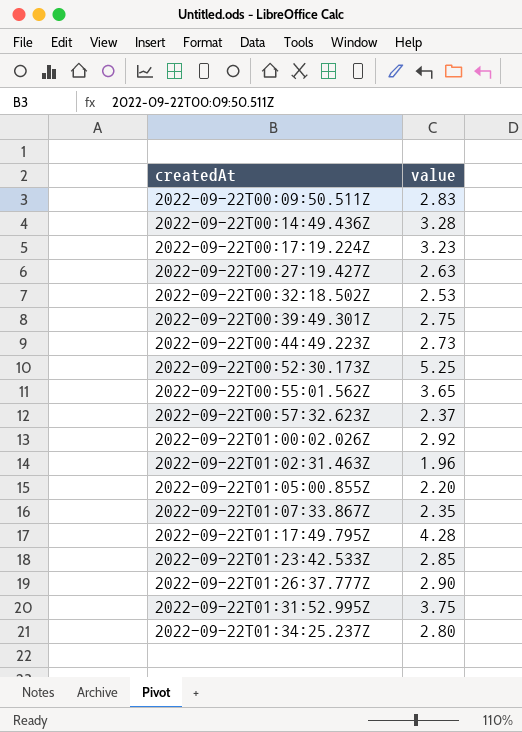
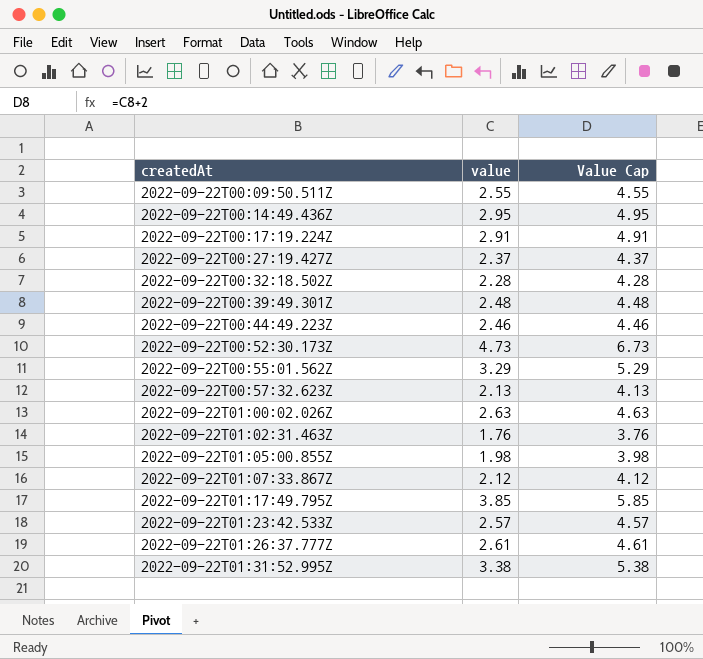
column Value Cap | formula: none -> [value] + 2
row 2022-09-22T01:34:25.237Z: 2.80 -> none
2022-09-22T00:09:50.511Z | value: 2.83 -> 2.55
2022-09-22T00:14:49.436Z | value: 3.28 -> 2.95
2022-09-22T00:17:19.224Z | value: 3.23 -> 2.91
2022-09-22T00:27:19.427Z | value: 2.63 -> 2.37
2022-09-22T00:32:18.502Z | value: 2.53 -> 2.28
2022-09-22T00:39:49.301Z | value: 2.75 -> 2.48
2022-09-22T00:44:49.223Z | value: 2.73 -> 2.46
2022-09-22T00:52:30.173Z | value: 5.25 -> 4.73
2022-09-22T00:55:01.562Z | value: 3.65 -> 3.29
2022-09-22T00:57:32.623Z | value: 2.37 -> 2.13
2022-09-22T01:00:02.026Z | value: 2.92 -> 2.63
2022-09-22T01:02:31.463Z | value: 1.96 -> 1.76
2022-09-22T01:05:00.855Z | value: 2.20 -> 1.98
2022-09-22T01:07:33.867Z | value: 2.35 -> 2.12
2022-09-22T01:17:49.795Z | value: 4.28 -> 3.85
2022-09-22T01:23:42.533Z | value: 2.85 -> 2.57
2022-09-22T01:26:37.777Z | value: 2.90 -> 2.61
2022-09-22T01:31:52.995Z | value: 3.75 -> 3.38

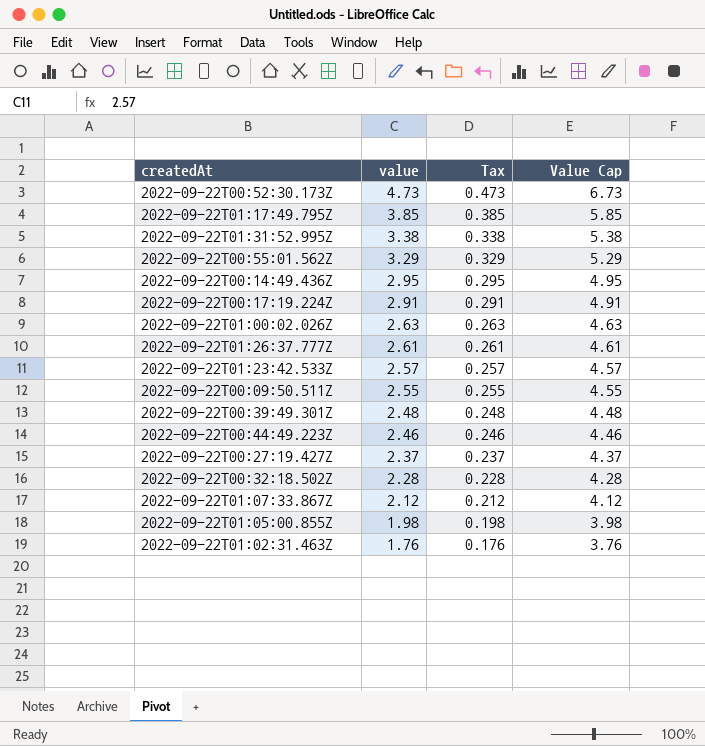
row order: createdAt ascending -> value descending
column Tax | formula: none -> [value] * 0.1
row 2022-09-22T00:57:32.623Z: 2.13 | 4.13 -> none

